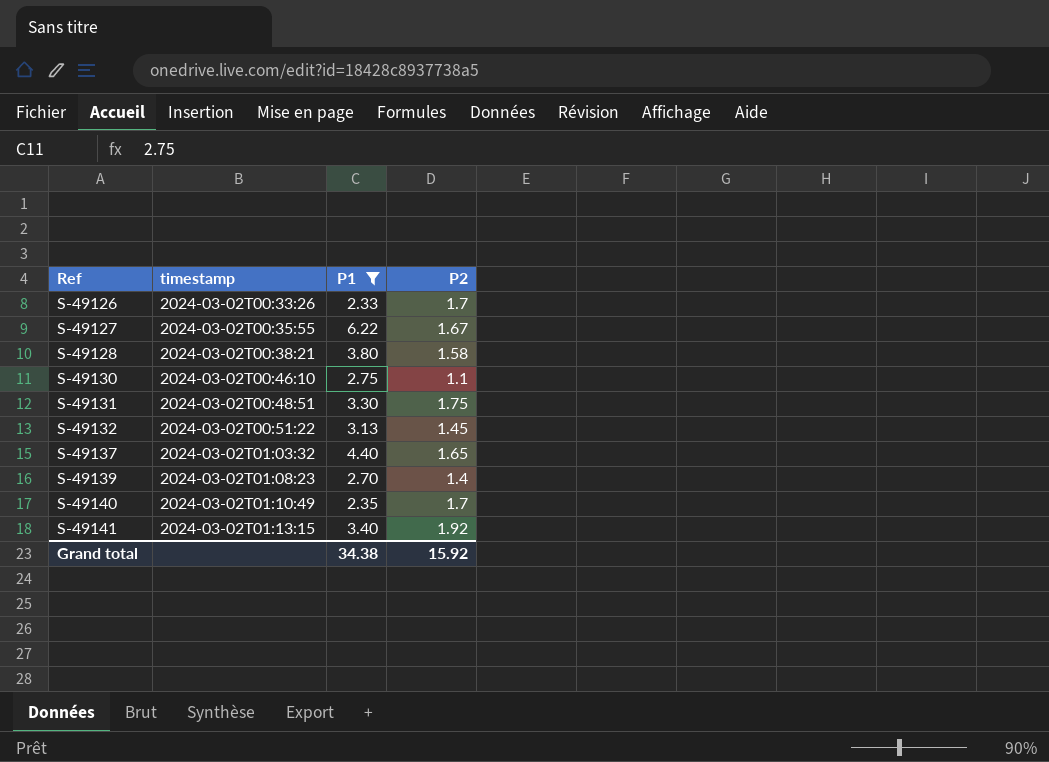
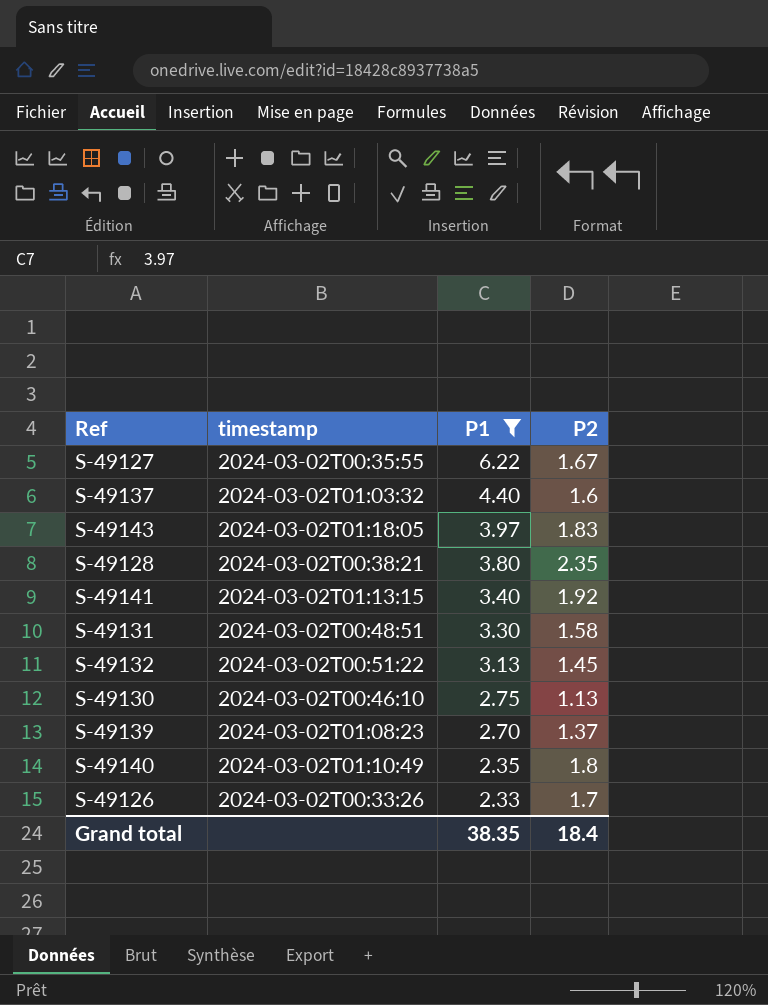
row order: Ref ascending -> P1 descending
S-49137 | P2: 1.65 -> 1.6
row S-49143: none -> 2024-03-02T01:18:05 | 3.97 | 1.83
S-49128 | P2: 1.58 -> 2.35
S-49131 | P2: 1.75 -> 1.58
S-49130 | P2: 1.1 -> 1.13
S-49139 | P2: 1.4 -> 1.37
S-49140 | P2: 1.7 -> 1.8
Grand total | P1: 34.38 -> 38.35
Grand total | P2: 15.92 -> 18.4

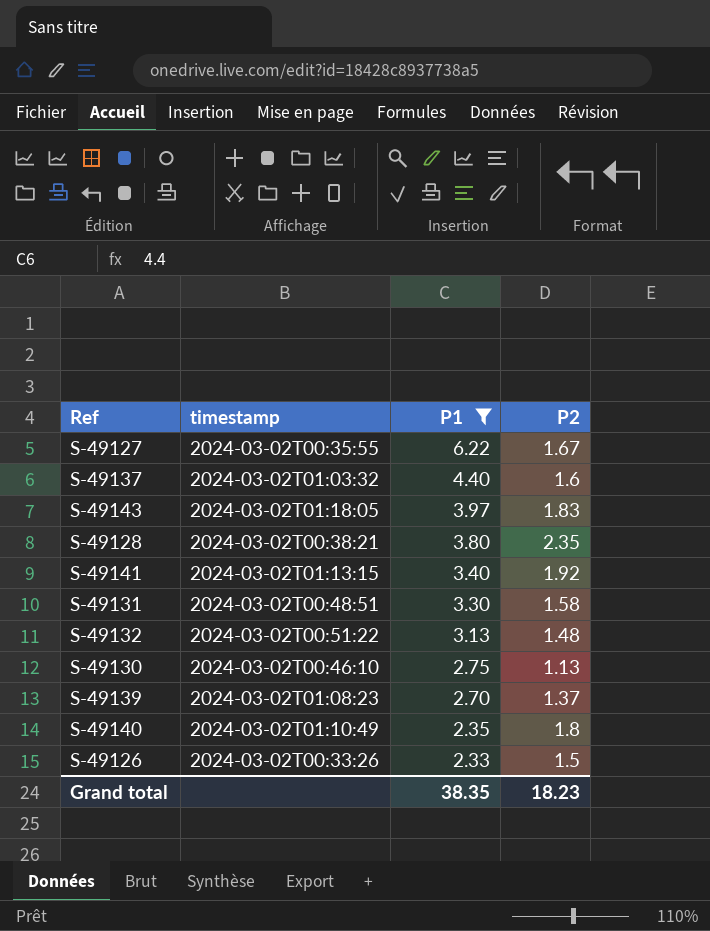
S-49132 | P2: 1.45 -> 1.48
S-49126 | P2: 1.7 -> 1.5
Grand total | P2: 18.4 -> 18.23

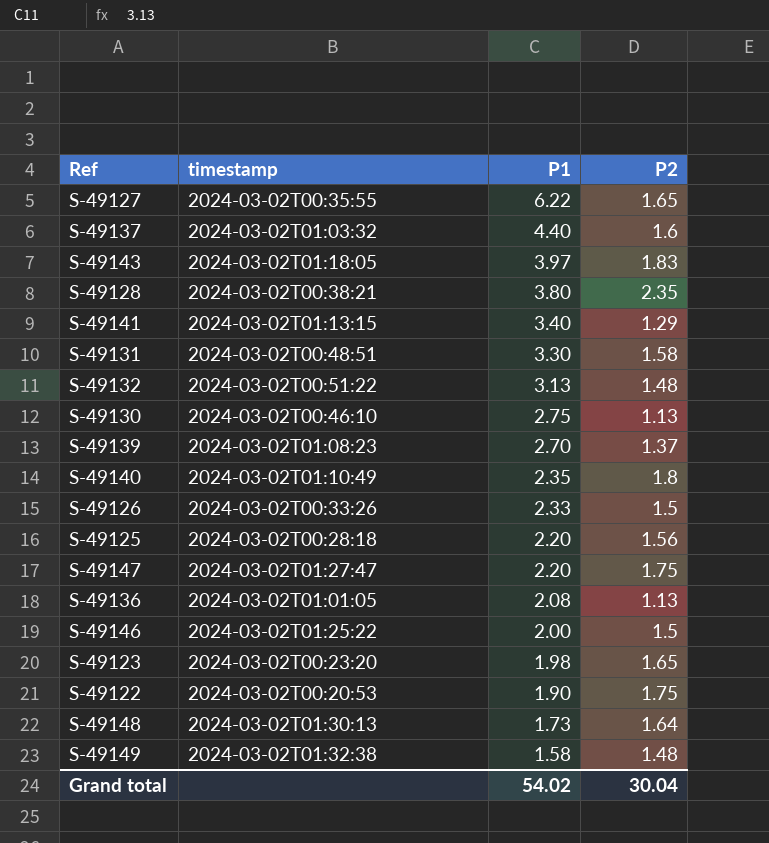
filter: P1 >= 2.33 -> none
S-49127 | P2: 1.67 -> 1.65
S-49141 | P2: 1.92 -> 1.29
Grand total | P1: 38.35 -> 54.02
Grand total | P2: 18.23 -> 30.04

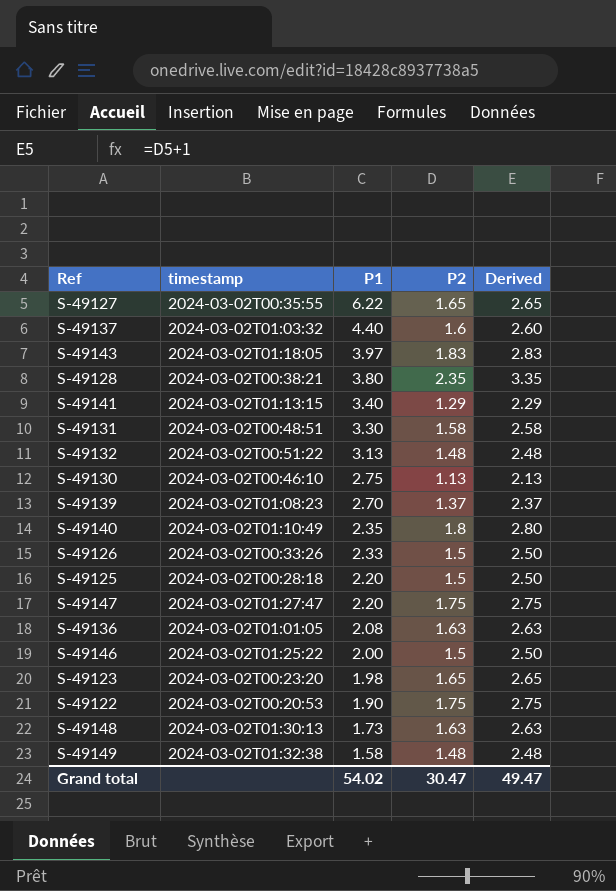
column Derived | formula: none -> [P2] + 1
S-49125 | P2: 1.56 -> 1.5
S-49136 | P2: 1.13 -> 1.63
S-49148 | P2: 1.64 -> 1.63
Grand total | P2: 30.04 -> 30.47

